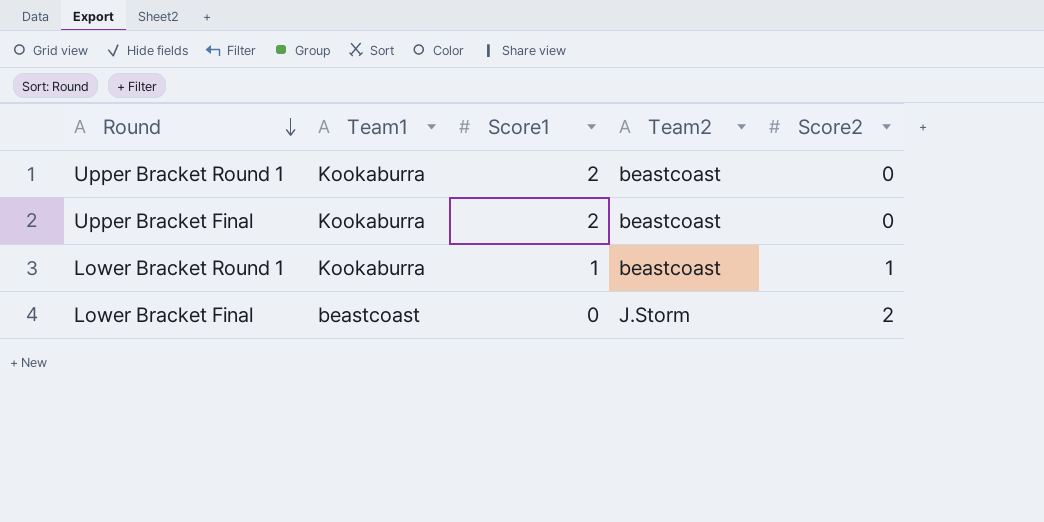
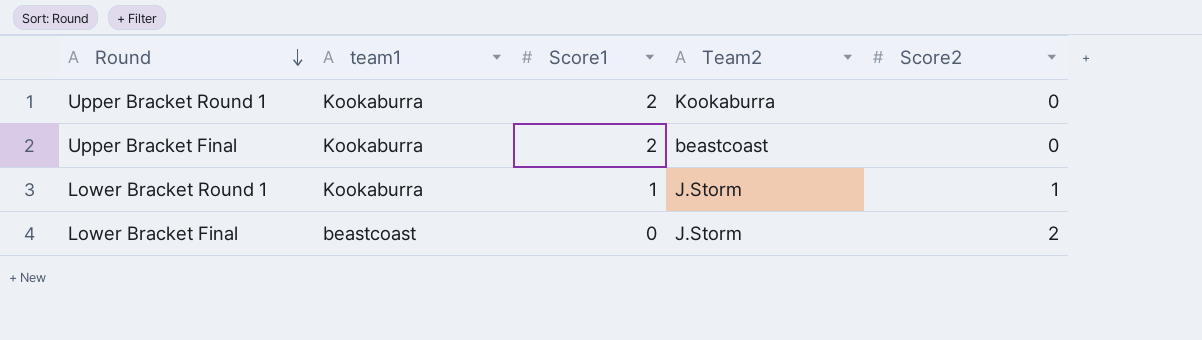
column name: Team1 -> team1
Upper Bracket Round 1 | Team2: beastcoast -> Kookaburra
Lower Bracket Round 1 | Team2: beastcoast -> J.Storm

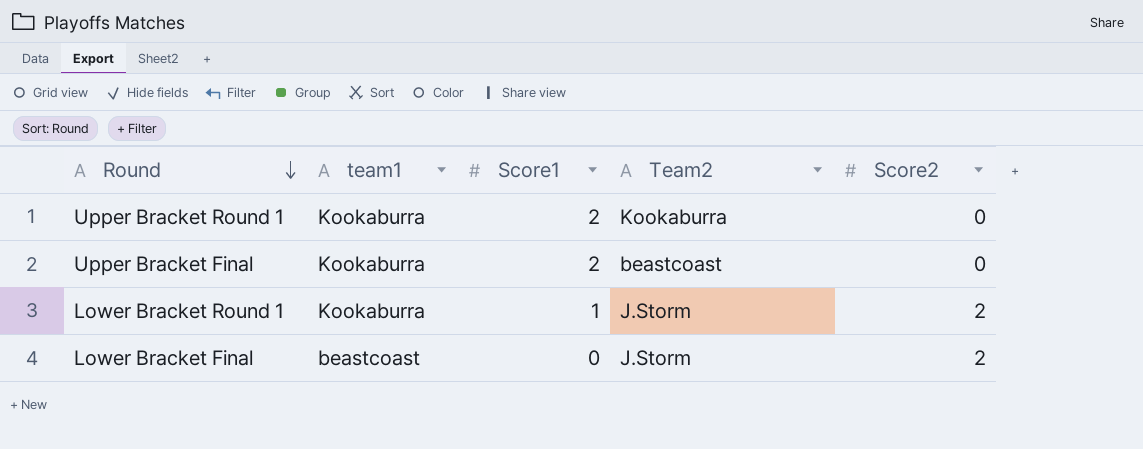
Lower Bracket Round 1 | Score2: 1 -> 2

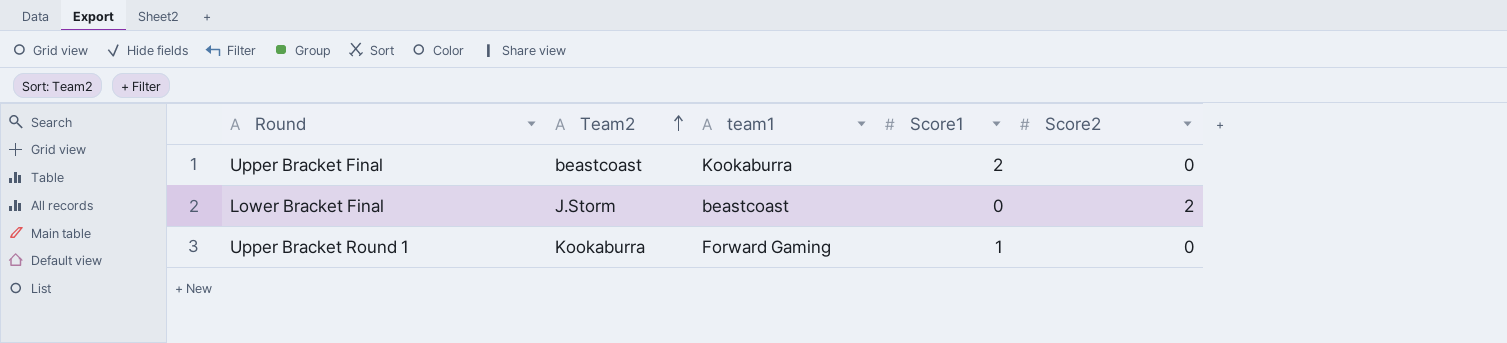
row order: Round descending -> Team2 ascending
column Team2 | position: 4 -> 2
row Lower Bracket Round 1: Kookaburra | 1 | J.Storm | 2 -> none
Upper Bracket Round 1 | team1: Kookaburra -> Forward Gaming
Upper Bracket Round 1 | Score1: 2 -> 1

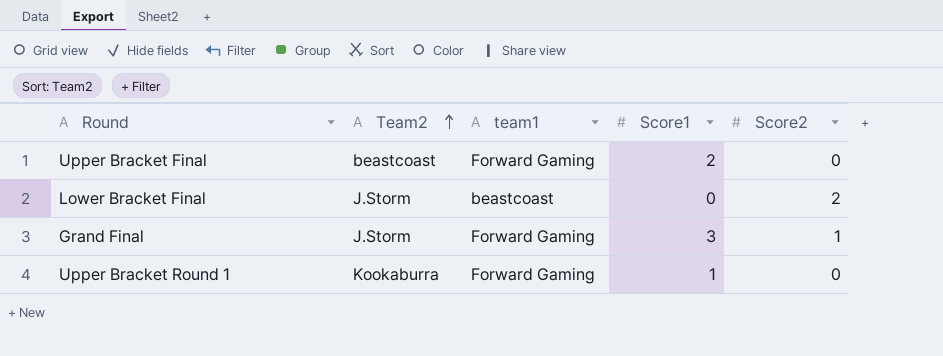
Upper Bracket Final | team1: Kookaburra -> Forward Gaming
row Grand Final: none -> J.Storm | Forward Gaming | 3 | 1

